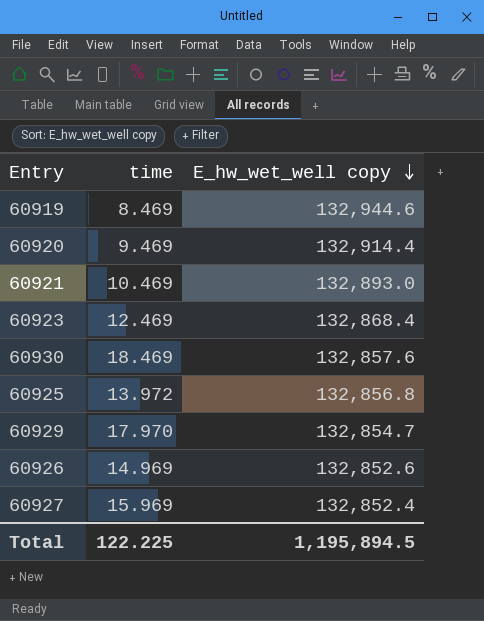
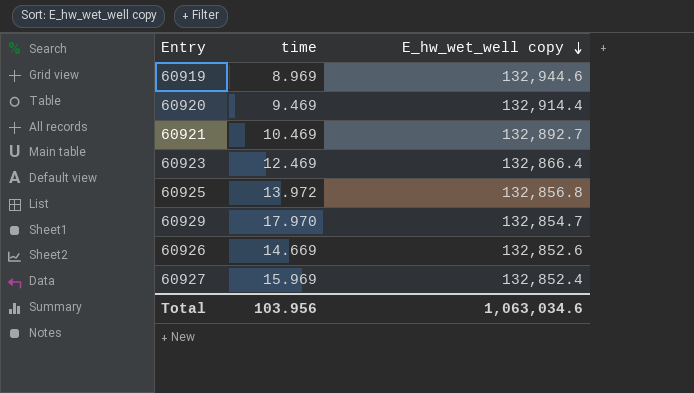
row 60930: 18.469 | 132,857.6 -> none
60919 | time: 8.469 -> 8.969
60921 | E_hw_wet_well copy: 132,893.0 -> 132,892.7
60923 | E_hw_wet_well copy: 132,868.4 -> 132,866.4
60926 | time: 14.969 -> 14.669
Total | time: 122.225 -> 103.956
Total | E_hw_wet_well copy: 1,195,894.5 -> 1,063,034.6

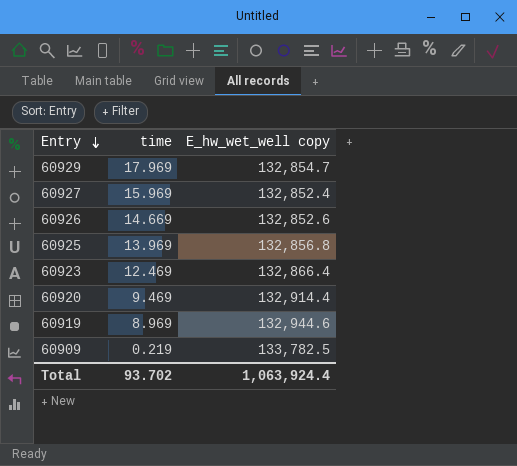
row order: E_hw_wet_well copy descending -> Entry descending
row 60921: 10.469 | 132,892.7 -> none
60929 | time: 17.970 -> 17.969
60925 | time: 13.972 -> 13.969
row 60909: none -> 0.219 | 133,782.5
Total | time: 103.956 -> 93.702
Total | E_hw_wet_well copy: 1,063,034.6 -> 1,063,924.4

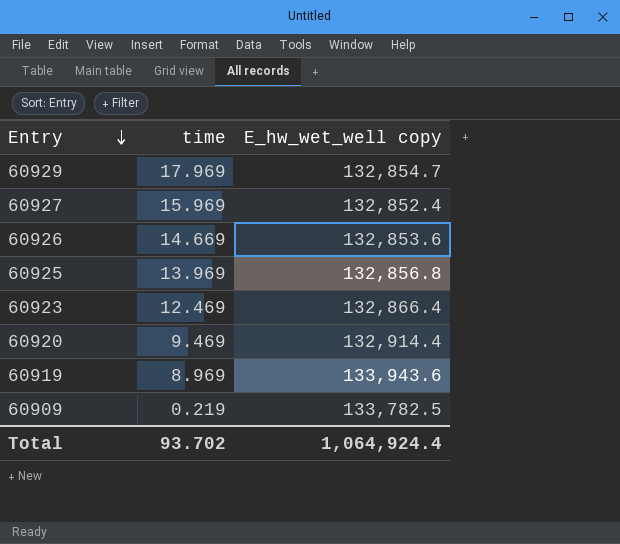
60926 | E_hw_wet_well copy: 132,852.6 -> 132,853.6
60919 | E_hw_wet_well copy: 132,944.6 -> 133,943.6
Total | E_hw_wet_well copy: 1,063,924.4 -> 1,064,924.4

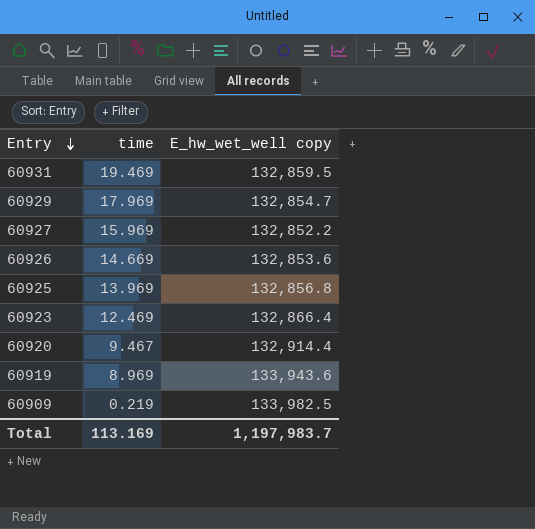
row 60931: none -> 19.469 | 132,859.5
60927 | E_hw_wet_well copy: 132,852.4 -> 132,852.2
60920 | time: 9.469 -> 9.467
60909 | E_hw_wet_well copy: 133,782.5 -> 133,982.5
Total | time: 93.702 -> 113.169
Total | E_hw_wet_well copy: 1,064,924.4 -> 1,197,983.7

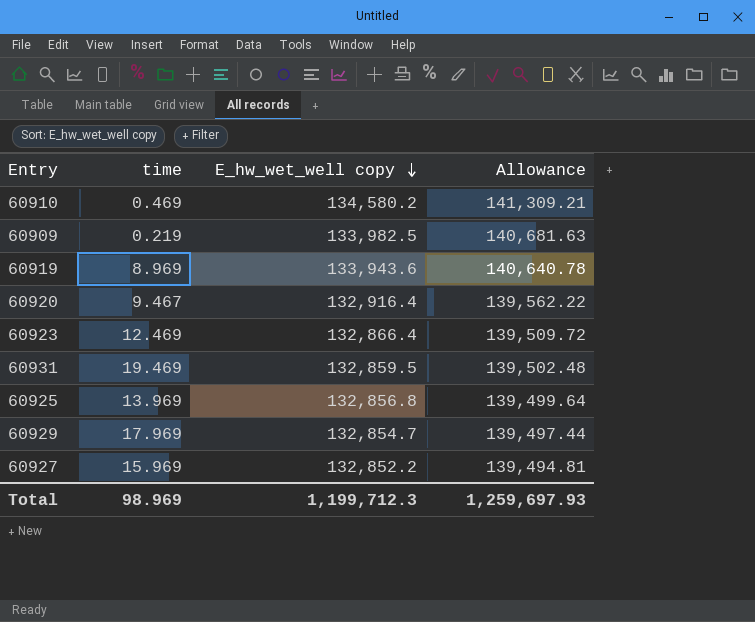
row order: Entry descending -> E_hw_wet_well copy descending
column Allowance | formula: none -> [E_hw_wet_well copy] * 1.05
row 60926: 14.669 | 132,853.6 -> none
row 60910: none -> 0.469 | 134,580.2 | 141,309.21
60920 | E_hw_wet_well copy: 132,914.4 -> 132,916.4
Total | time: 113.169 -> 98.969
Total | E_hw_wet_well copy: 1,197,983.7 -> 1,199,712.3

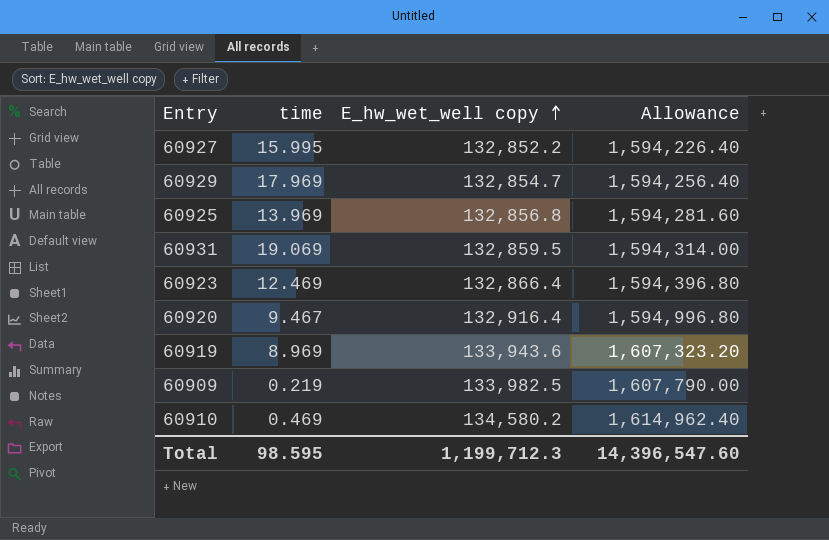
row order: E_hw_wet_well copy descending -> E_hw_wet_well copy ascending
column Allowance | formula: [E_hw_wet_well copy] * 1.05 -> [E_hw_wet_well copy] * 12
60927 | time: 15.969 -> 15.995
60931 | time: 19.469 -> 19.069
Total | time: 98.969 -> 98.595
Total | Allowance: 1,259,697.93 -> 14,396,547.60

